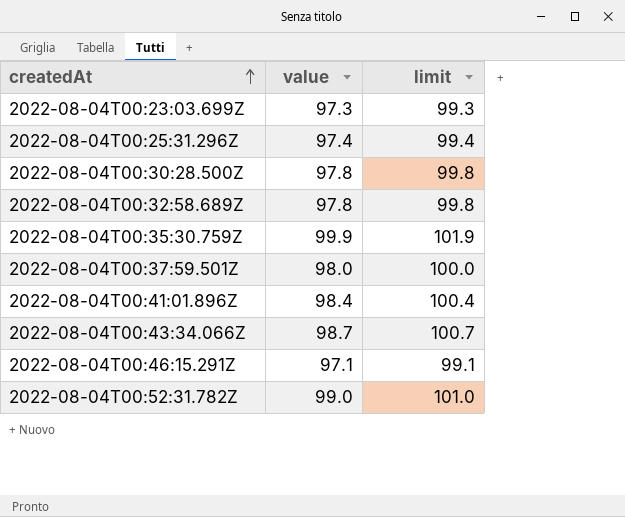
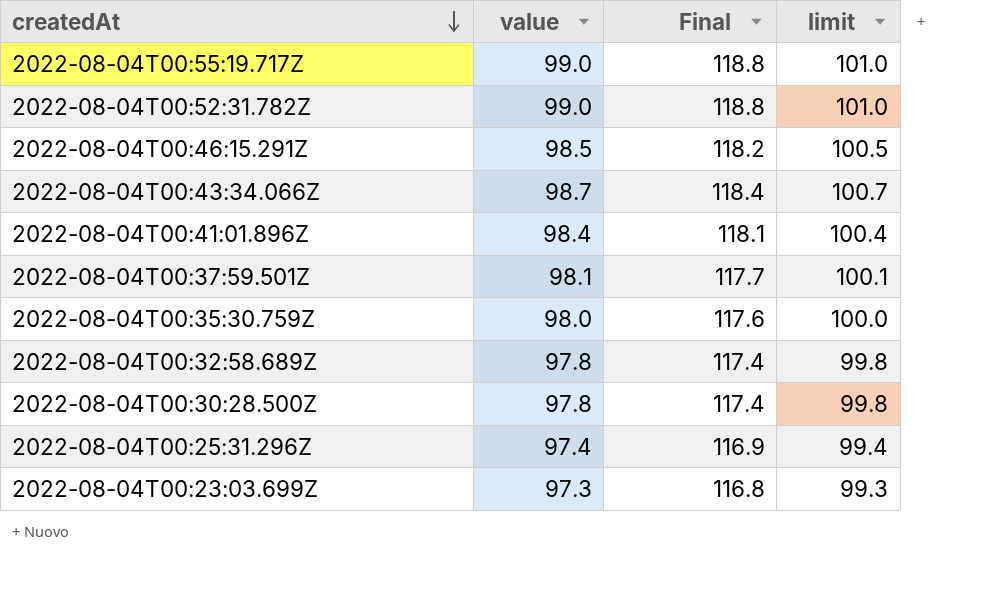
row order: createdAt ascending -> createdAt descending
column Final | formula: none -> [value] * 1.2
row 2022-08-04T00:55:19.717Z: none -> 99.0 | 118.8 | 101.0
2022-08-04T00:46:15.291Z | value: 97.1 -> 98.5
2022-08-04T00:46:15.291Z | limit: 99.1 -> 100.5
2022-08-04T00:37:59.501Z | value: 98.0 -> 98.1
2022-08-04T00:37:59.501Z | limit: 100.0 -> 100.1
2022-08-04T00:35:30.759Z | value: 99.9 -> 98.0
2022-08-04T00:35:30.759Z | limit: 101.9 -> 100.0

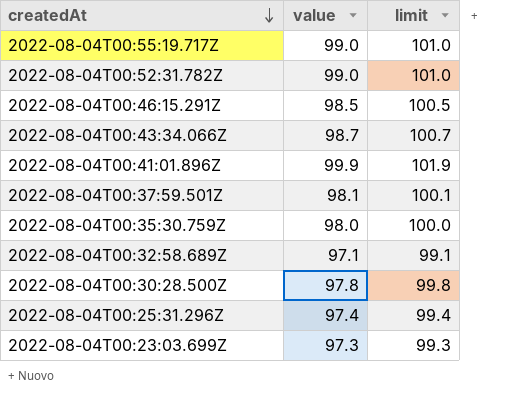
column Final | formula: [value] * 1.2 -> none
2022-08-04T00:41:01.896Z | value: 98.4 -> 99.9
2022-08-04T00:41:01.896Z | limit: 100.4 -> 101.9
2022-08-04T00:32:58.689Z | value: 97.8 -> 97.1
2022-08-04T00:32:58.689Z | limit: 99.8 -> 99.1

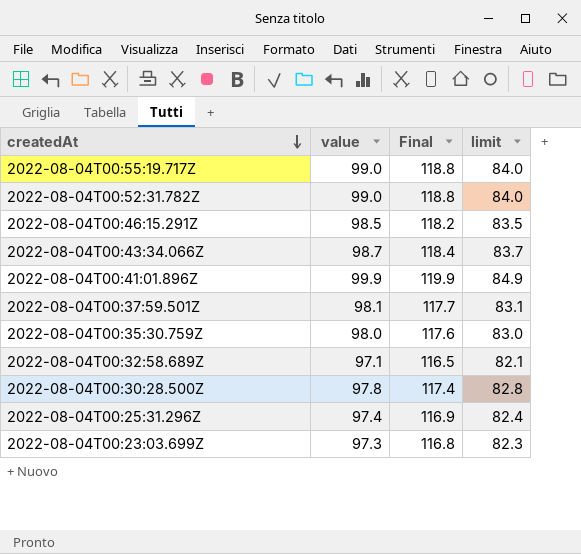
column Final | formula: none -> [value] * 1.2
column limit | formula: [value] + 2 -> [value] - 15

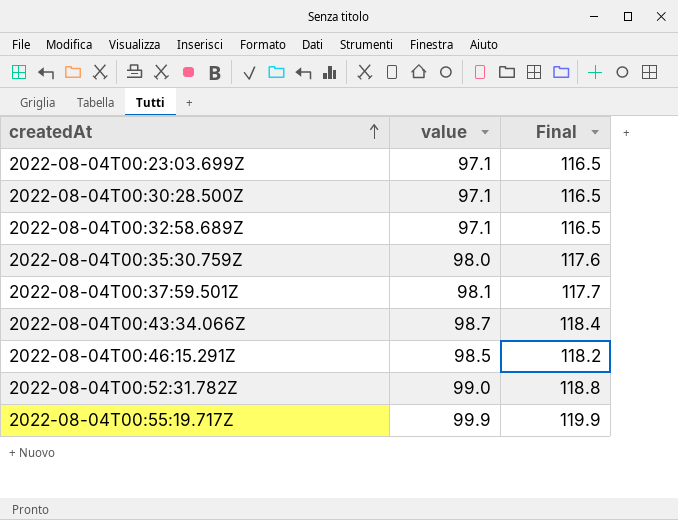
row order: createdAt descending -> createdAt ascending
column limit | formula: [value] - 15 -> none
row 2022-08-04T00:41:01.896Z: 99.9 | 119.9 | 84.9 -> none
row 2022-08-04T00:25:31.296Z: 97.4 | 116.9 | 82.4 -> none
2022-08-04T00:23:03.699Z | value: 97.3 -> 97.1
2022-08-04T00:23:03.699Z | Final: 116.8 -> 116.5
2022-08-04T00:30:28.500Z | value: 97.8 -> 97.1
2022-08-04T00:30:28.500Z | Final: 117.4 -> 116.5
2022-08-04T00:55:19.717Z | value: 99.0 -> 99.9
2022-08-04T00:55:19.717Z | Final: 118.8 -> 119.9

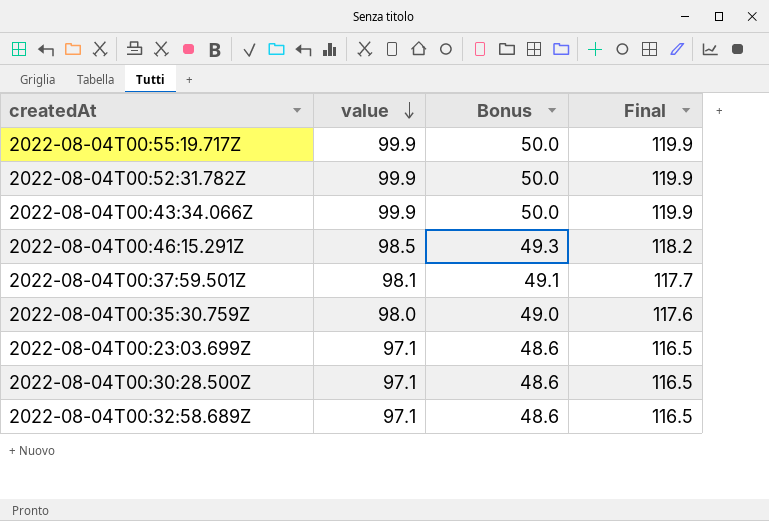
row order: createdAt ascending -> value descending
column Bonus | formula: none -> [value] * 0.5
2022-08-04T00:52:31.782Z | value: 99.0 -> 99.9
2022-08-04T00:52:31.782Z | Final: 118.8 -> 119.9
2022-08-04T00:43:34.066Z | value: 98.7 -> 99.9
2022-08-04T00:43:34.066Z | Final: 118.4 -> 119.9

